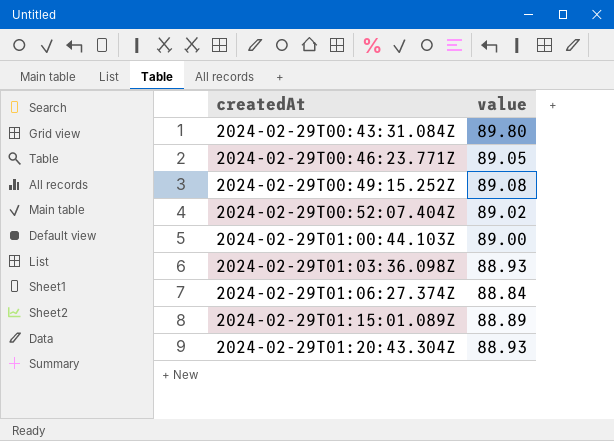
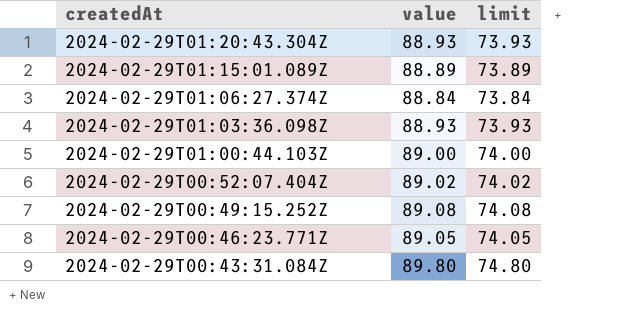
row order: createdAt ascending -> createdAt descending
column limit | formula: none -> [value] - 15

